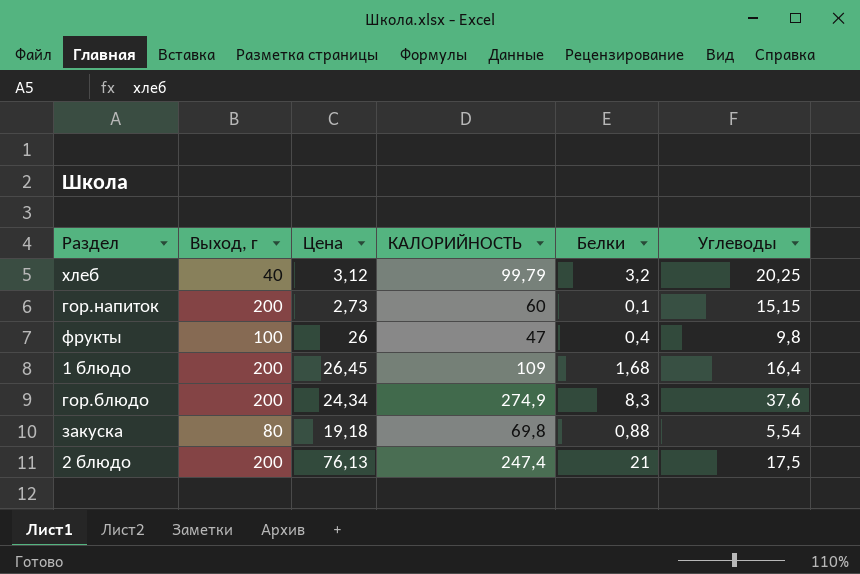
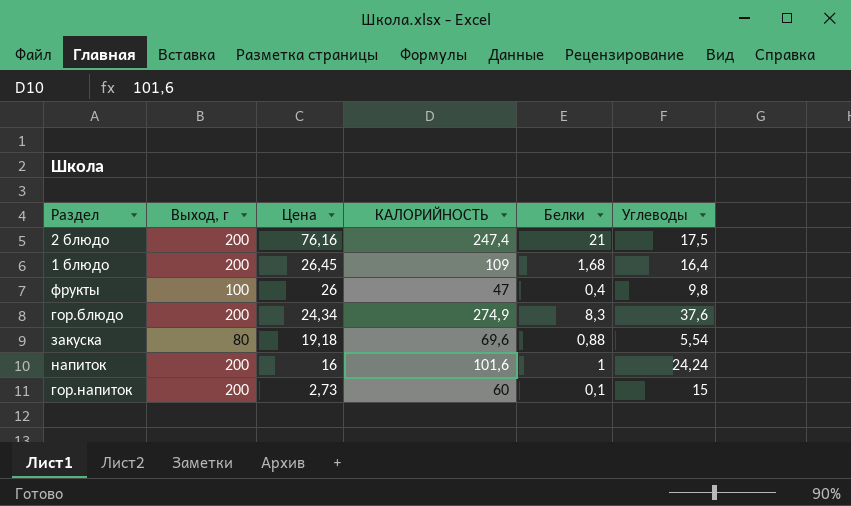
row order: none -> Цена descending
row хлеб: 40 | 3,12 | 99,79 | 3,2 | 20,25 -> none
2 блюдо | Цена: 76,13 -> 76,16
закуска | КАЛОРИЙНОСТЬ: 69,8 -> 69,6
row напиток: none -> 200 | 16 | 101,6 | 1 | 24,24
гор.напиток | Углеводы: 15,15 -> 15

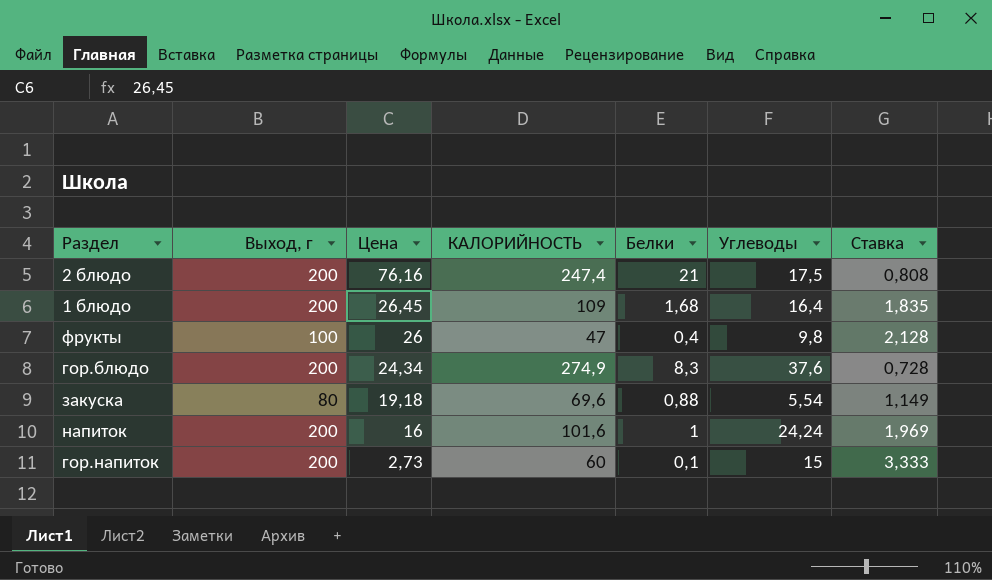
column Ставка | formula: none -> [Выход, г] / [КАЛОРИЙНОСТЬ]

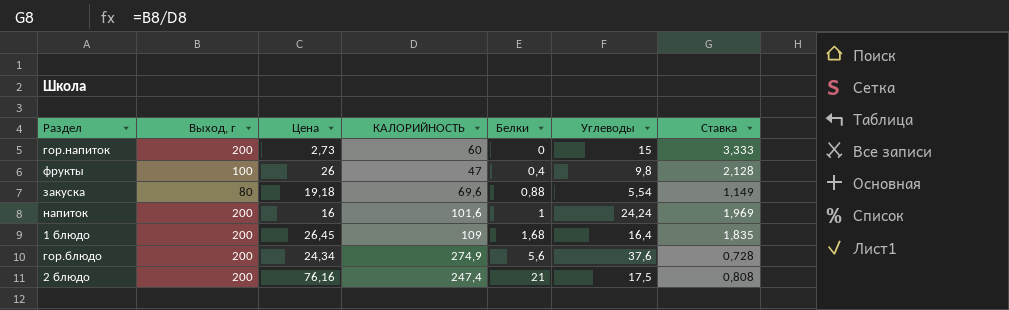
row order: Цена descending -> Белки ascending
гор.напиток | Белки: 0,1 -> 0
гор.блюдо | Белки: 8,3 -> 5,6

